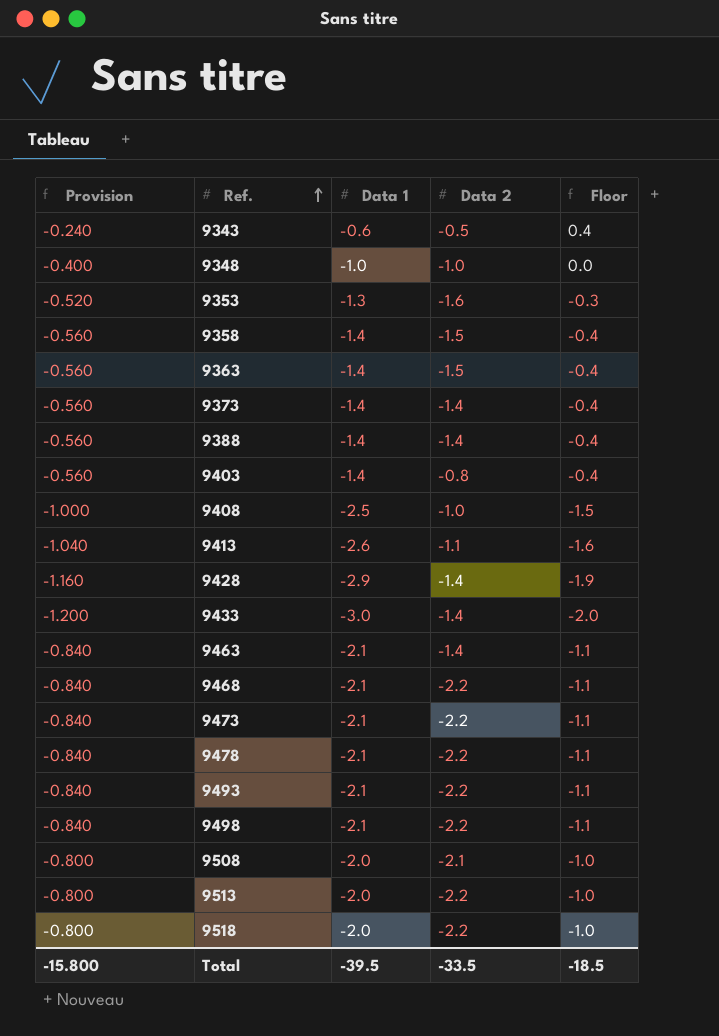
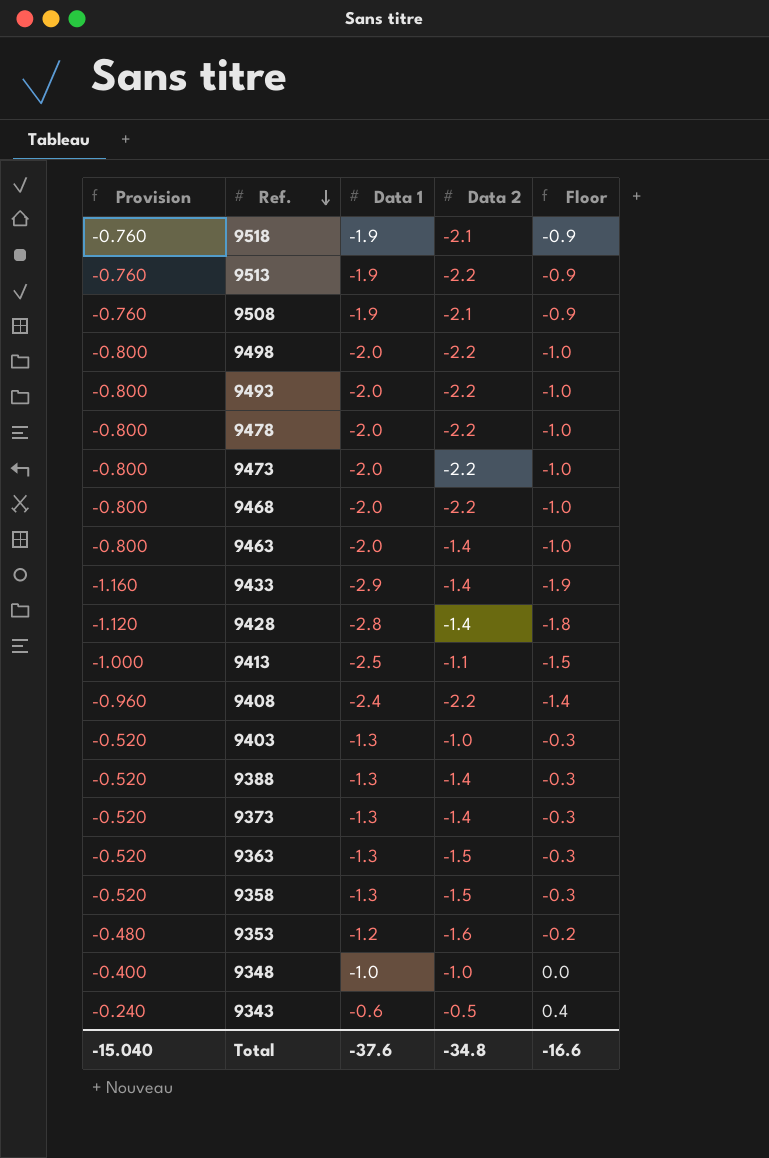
row order: Ref. ascending -> Ref. descending
9518 | Provision: -0.800 -> -0.760
9518 | Data 1: -2.0 -> -1.9
9518 | Data 2: -2.2 -> -2.1
9518 | Floor: -1.0 -> -0.9
9513 | Provision: -0.800 -> -0.760
9513 | Data 1: -2.0 -> -1.9
9513 | Floor: -1.0 -> -0.9
9508 | Provision: -0.800 -> -0.760
9508 | Data 1: -2.0 -> -1.9
9508 | Floor: -1.0 -> -0.9
9498 | Provision: -0.840 -> -0.800
9498 | Data 1: -2.1 -> -2.0
9498 | Floor: -1.1 -> -1.0
9493 | Provision: -0.840 -> -0.800
9493 | Data 1: -2.1 -> -2.0
9493 | Floor: -1.1 -> -1.0
9478 | Provision: -0.840 -> -0.800
9478 | Data 1: -2.1 -> -2.0
9478 | Floor: -1.1 -> -1.0
9473 | Provision: -0.840 -> -0.800
9473 | Data 1: -2.1 -> -2.0
9473 | Floor: -1.1 -> -1.0
9468 | Provision: -0.840 -> -0.800
9468 | Data 1: -2.1 -> -2.0
9468 | Floor: -1.1 -> -1.0
9463 | Provision: -0.840 -> -0.800
9463 | Data 1: -2.1 -> -2.0
9463 | Floor: -1.1 -> -1.0
9433 | Provision: -1.200 -> -1.160
9433 | Data 1: -3.0 -> -2.9
9433 | Floor: -2.0 -> -1.9
9428 | Provision: -1.160 -> -1.120
9428 | Data 1: -2.9 -> -2.8
9428 | Floor: -1.9 -> -1.8
9413 | Provision: -1.040 -> -1.000
9413 | Data 1: -2.6 -> -2.5
9413 | Floor: -1.6 -> -1.5
9408 | Provision: -1.000 -> -0.960
9408 | Data 1: -2.5 -> -2.4
9408 | Data 2: -1.0 -> -2.2
9408 | Floor: -1.5 -> -1.4
9403 | Provision: -0.560 -> -0.520
9403 | Data 1: -1.4 -> -1.3
9403 | Data 2: -0.8 -> -1.0
9403 | Floor: -0.4 -> -0.3
9388 | Provision: -0.560 -> -0.520
9388 | Data 1: -1.4 -> -1.3
9388 | Floor: -0.4 -> -0.3
9373 | Provision: -0.560 -> -0.520
9373 | Data 1: -1.4 -> -1.3
9373 | Floor: -0.4 -> -0.3
9363 | Provision: -0.560 -> -0.520
9363 | Data 1: -1.4 -> -1.3
9363 | Floor: -0.4 -> -0.3
9358 | Provision: -0.560 -> -0.520
9358 | Data 1: -1.4 -> -1.3
9358 | Floor: -0.4 -> -0.3
9353 | Provision: -0.520 -> -0.480
9353 | Data 1: -1.3 -> -1.2
9353 | Floor: -0.3 -> -0.2
Total | Provision: -15.800 -> -15.040
Total | Data 1: -39.5 -> -37.6
Total | Data 2: -33.5 -> -34.8
Total | Floor: -18.5 -> -16.6

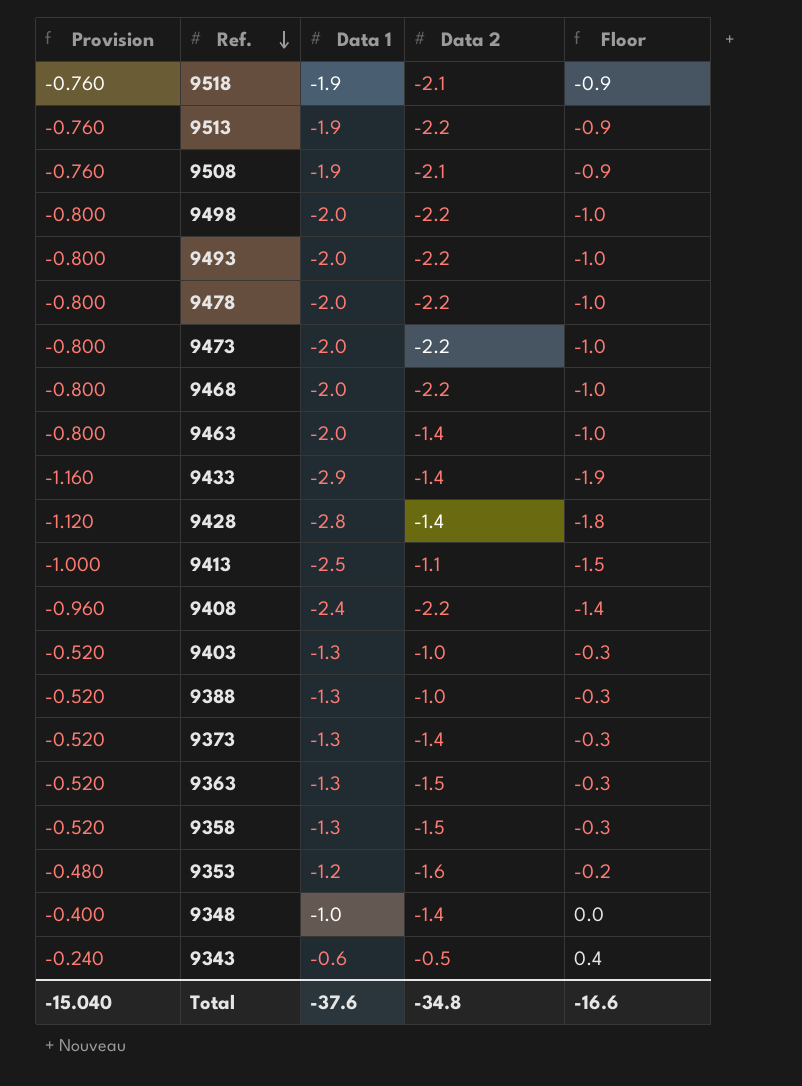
9388 | Data 2: -1.4 -> -1.0
9348 | Data 2: -1.0 -> -1.4

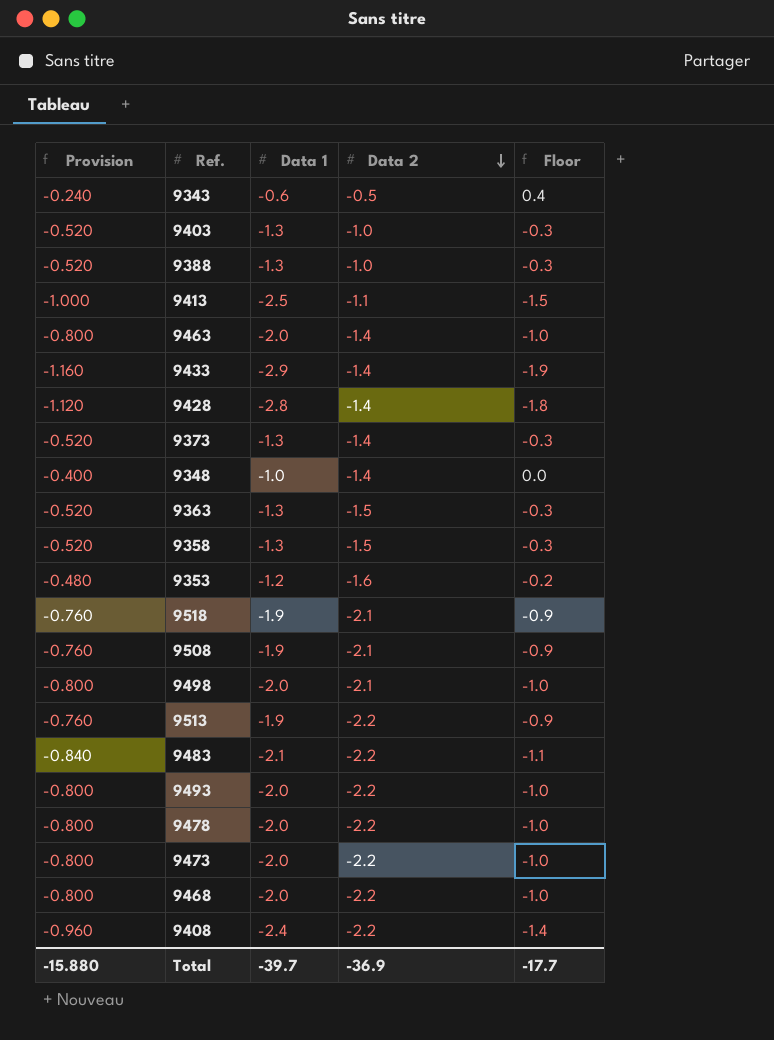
row order: Ref. descending -> Data 2 descending
9498 | Data 2: -2.2 -> -2.1
row 9483: none -> -0.840 | -2.1 | -2.2 | -1.1
Total | Provision: -15.040 -> -15.880
Total | Data 1: -37.6 -> -39.7
Total | Data 2: -34.8 -> -36.9
Total | Floor: -16.6 -> -17.7

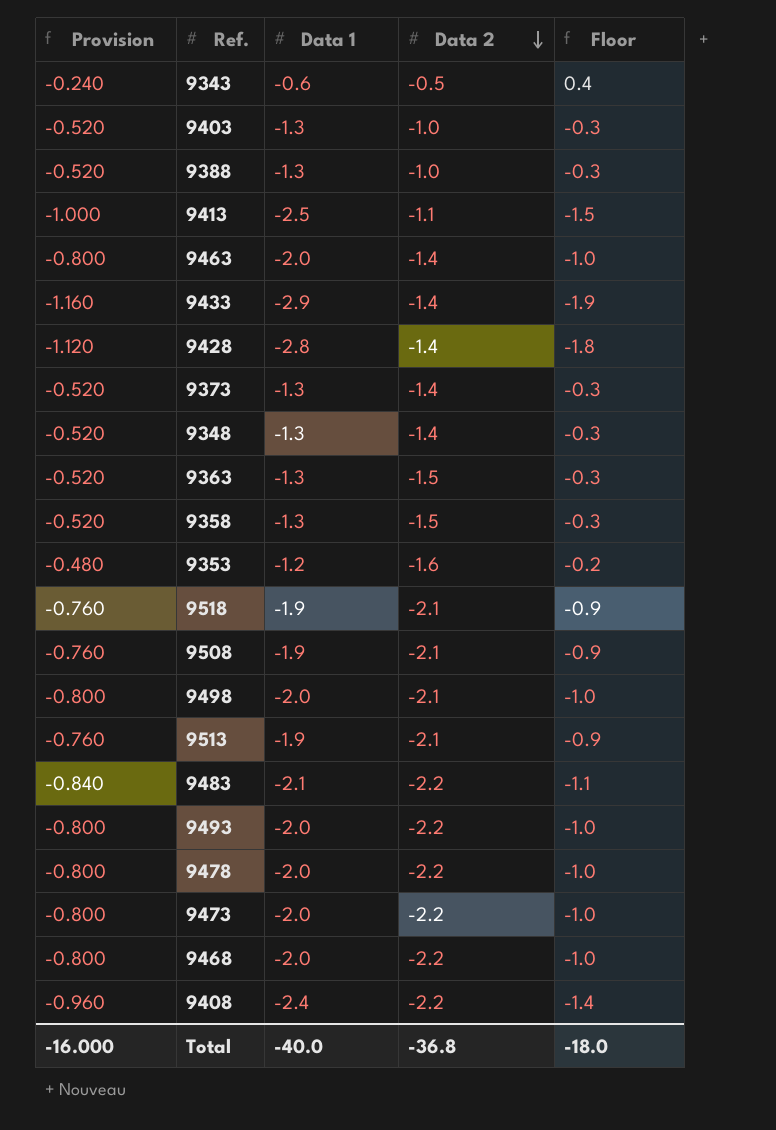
9348 | Provision: -0.400 -> -0.520
9348 | Data 1: -1.0 -> -1.3
9348 | Floor: 0.0 -> -0.3
9513 | Data 2: -2.2 -> -2.1
Total | Provision: -15.880 -> -16.000
Total | Data 1: -39.7 -> -40.0
Total | Data 2: -36.9 -> -36.8
Total | Floor: -17.7 -> -18.0

